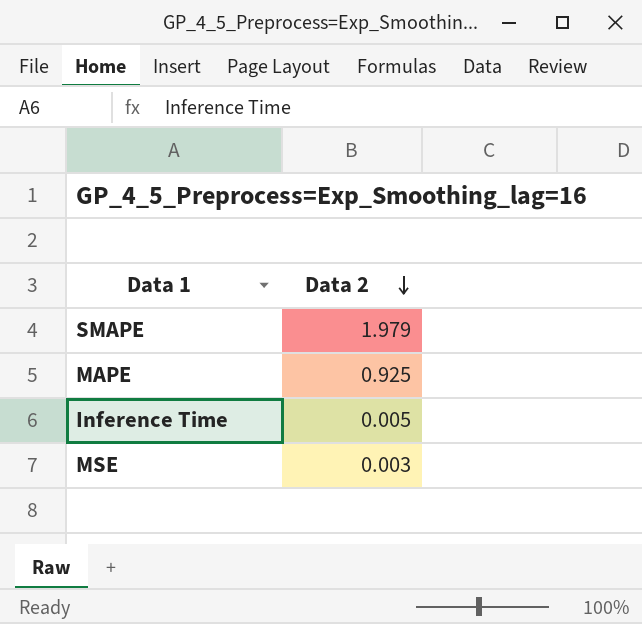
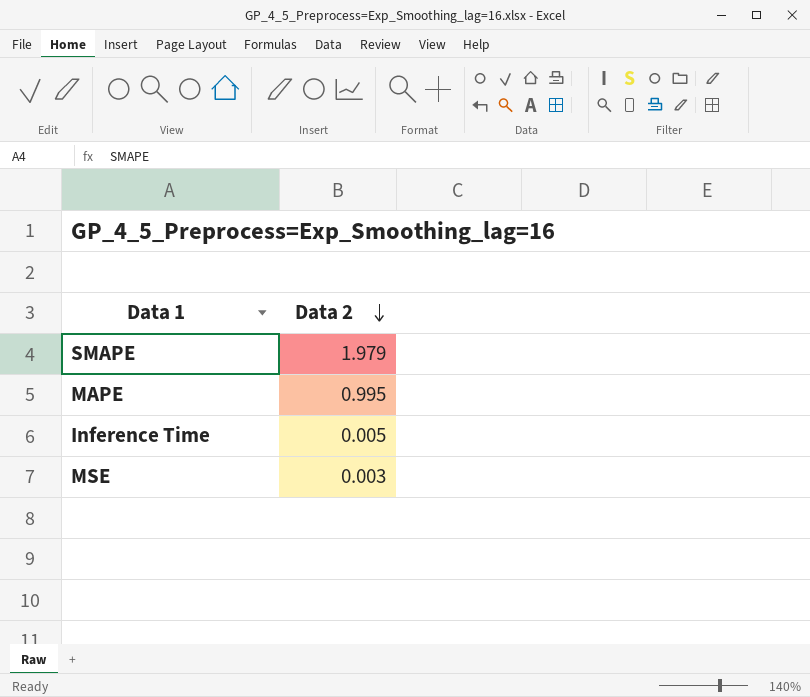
MAPE | Data 2: 0.925 -> 0.995

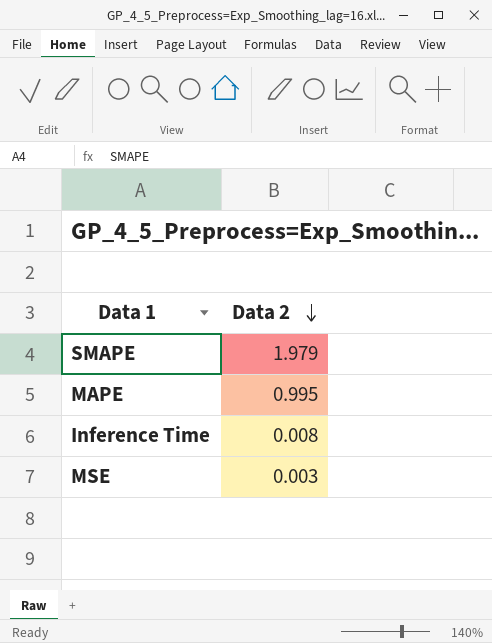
Inference Time | Data 2: 0.005 -> 0.008

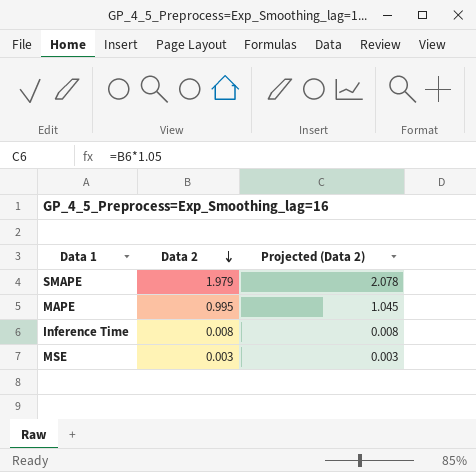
column Projected (Data 2) | formula: none -> [Data 2] * 1.05

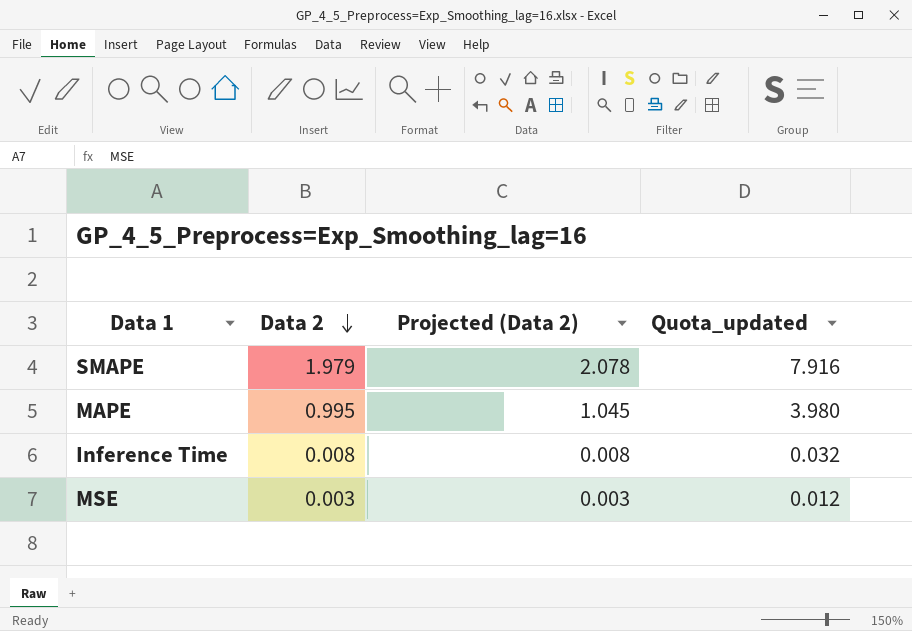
column Quota_updated | formula: none -> [Data 2] * 4

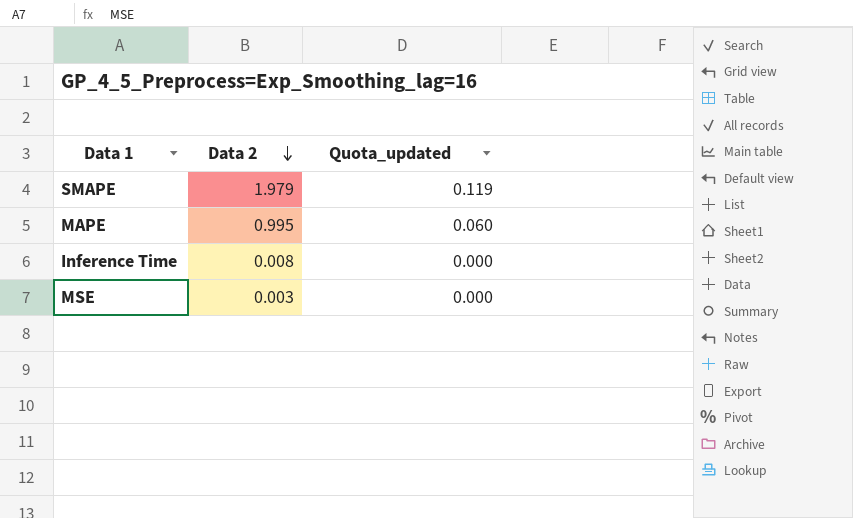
column Projected (Data 2) | formula: [Data 2] * 1.05 -> none
column Quota_updated | formula: [Data 2] * 4 -> [Data 2] * 0.06

